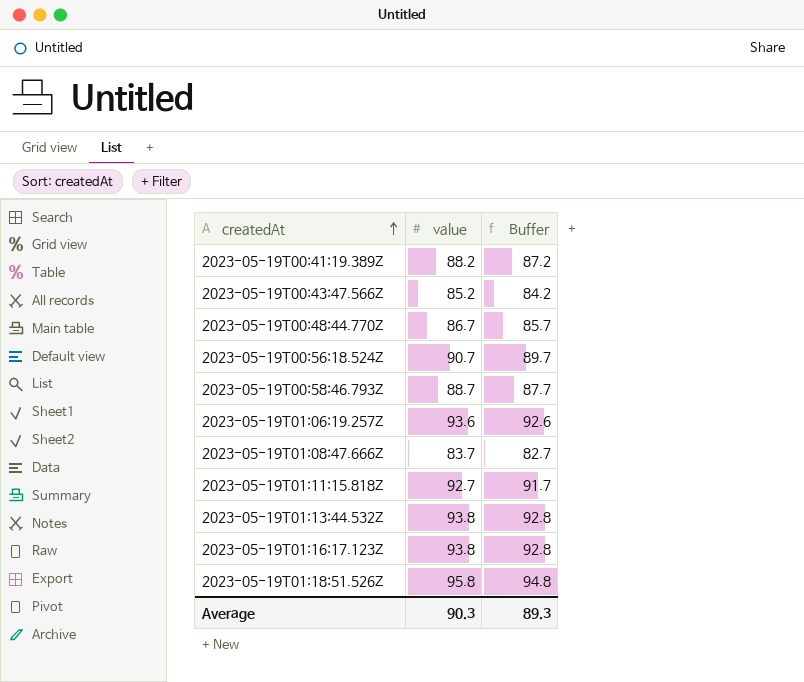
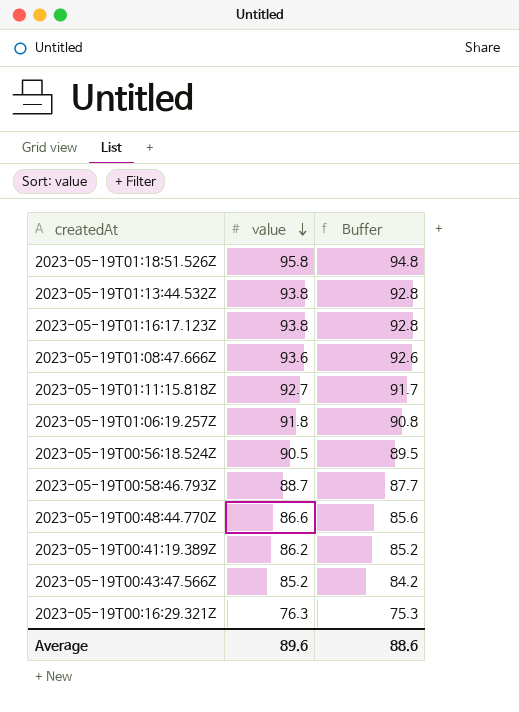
row order: createdAt ascending -> value descending
2023-05-19T01:08:47.666Z | value: 83.7 -> 93.6
2023-05-19T01:08:47.666Z | Buffer: 82.7 -> 92.6
2023-05-19T01:06:19.257Z | value: 93.6 -> 91.8
2023-05-19T01:06:19.257Z | Buffer: 92.6 -> 90.8
2023-05-19T00:56:18.524Z | value: 90.7 -> 90.5
2023-05-19T00:56:18.524Z | Buffer: 89.7 -> 89.5
2023-05-19T00:48:44.770Z | value: 86.7 -> 86.6
2023-05-19T00:48:44.770Z | Buffer: 85.7 -> 85.6
2023-05-19T00:41:19.389Z | value: 88.2 -> 86.2
2023-05-19T00:41:19.389Z | Buffer: 87.2 -> 85.2
row 2023-05-19T00:16:29.321Z: none -> 76.3 | 75.3
Average | value: 90.3 -> 89.6
Average | Buffer: 89.3 -> 88.6

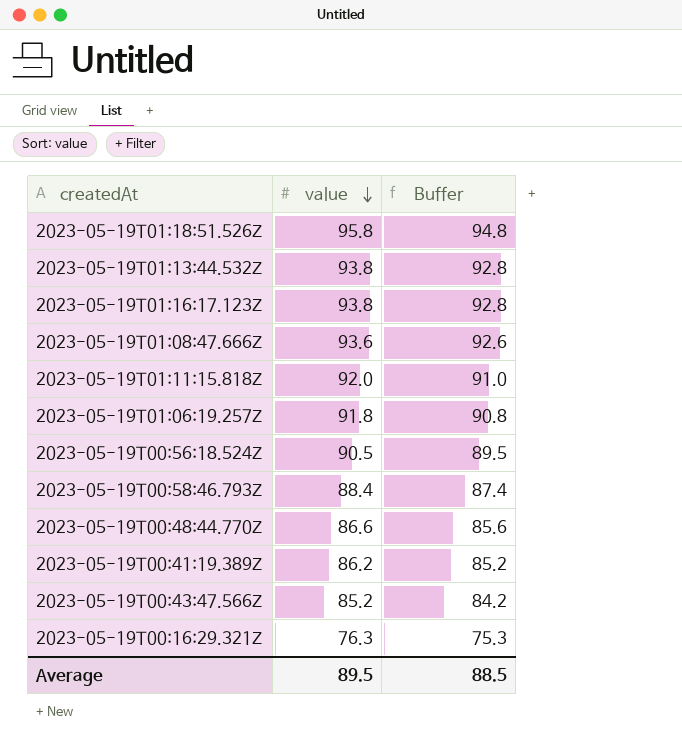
2023-05-19T01:11:15.818Z | value: 92.7 -> 92.0
2023-05-19T01:11:15.818Z | Buffer: 91.7 -> 91.0
2023-05-19T00:58:46.793Z | value: 88.7 -> 88.4
2023-05-19T00:58:46.793Z | Buffer: 87.7 -> 87.4
Average | value: 89.6 -> 89.5
Average | Buffer: 88.6 -> 88.5

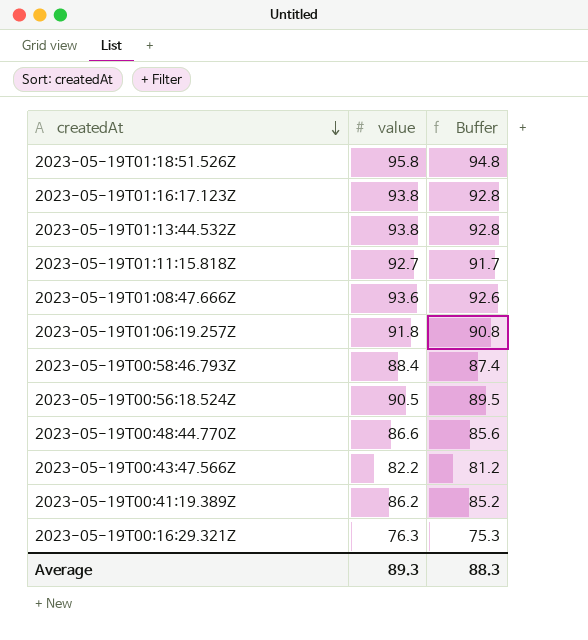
row order: value descending -> createdAt descending
2023-05-19T01:11:15.818Z | value: 92.0 -> 92.7
2023-05-19T01:11:15.818Z | Buffer: 91.0 -> 91.7
2023-05-19T00:43:47.566Z | value: 85.2 -> 82.2
2023-05-19T00:43:47.566Z | Buffer: 84.2 -> 81.2
Average | value: 89.5 -> 89.3
Average | Buffer: 88.5 -> 88.3

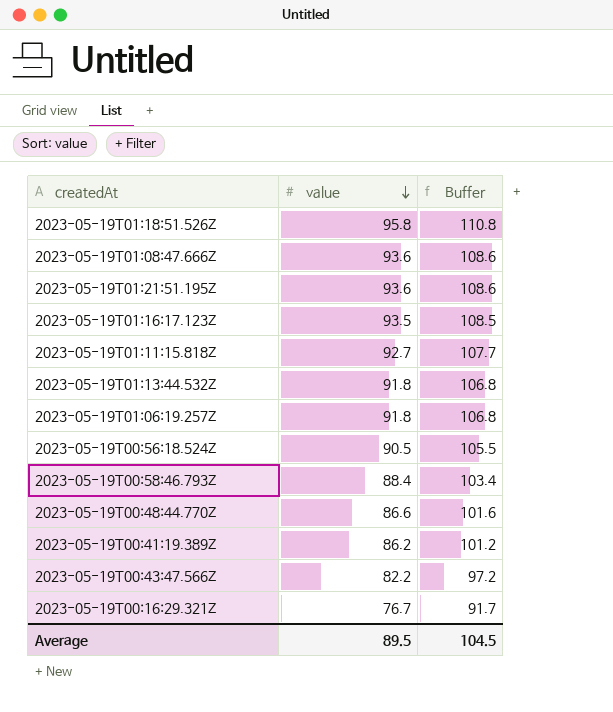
row order: createdAt descending -> value descending
column Buffer | formula: [value] - 1 -> [value] + 15
row 2023-05-19T01:21:51.195Z: none -> 93.6 | 108.6
2023-05-19T01:16:17.123Z | value: 93.8 -> 93.5
2023-05-19T01:13:44.532Z | value: 93.8 -> 91.8
2023-05-19T00:16:29.321Z | value: 76.3 -> 76.7
Average | value: 89.3 -> 89.5
Average | Buffer: 88.3 -> 104.5

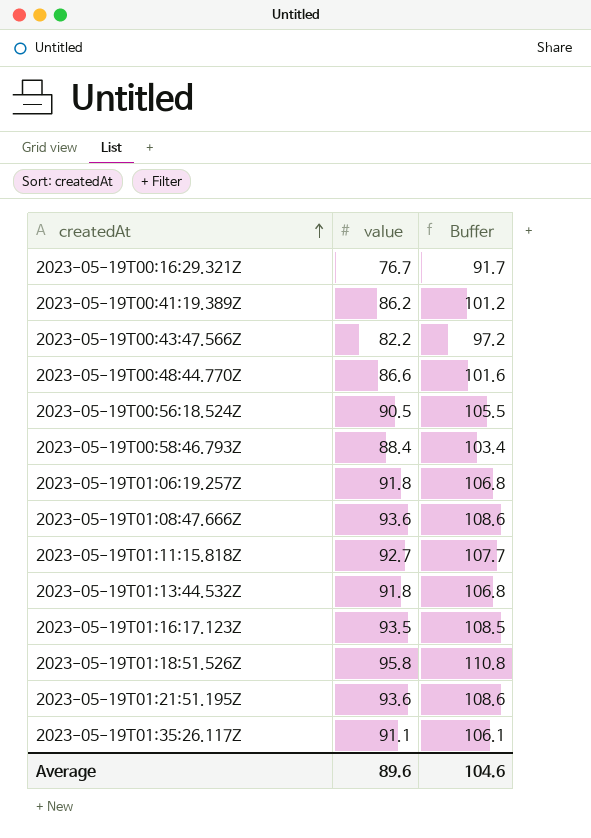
row order: value descending -> createdAt ascending
row 2023-05-19T01:35:26.117Z: none -> 91.1 | 106.1
Average | value: 89.5 -> 89.6
Average | Buffer: 104.5 -> 104.6

